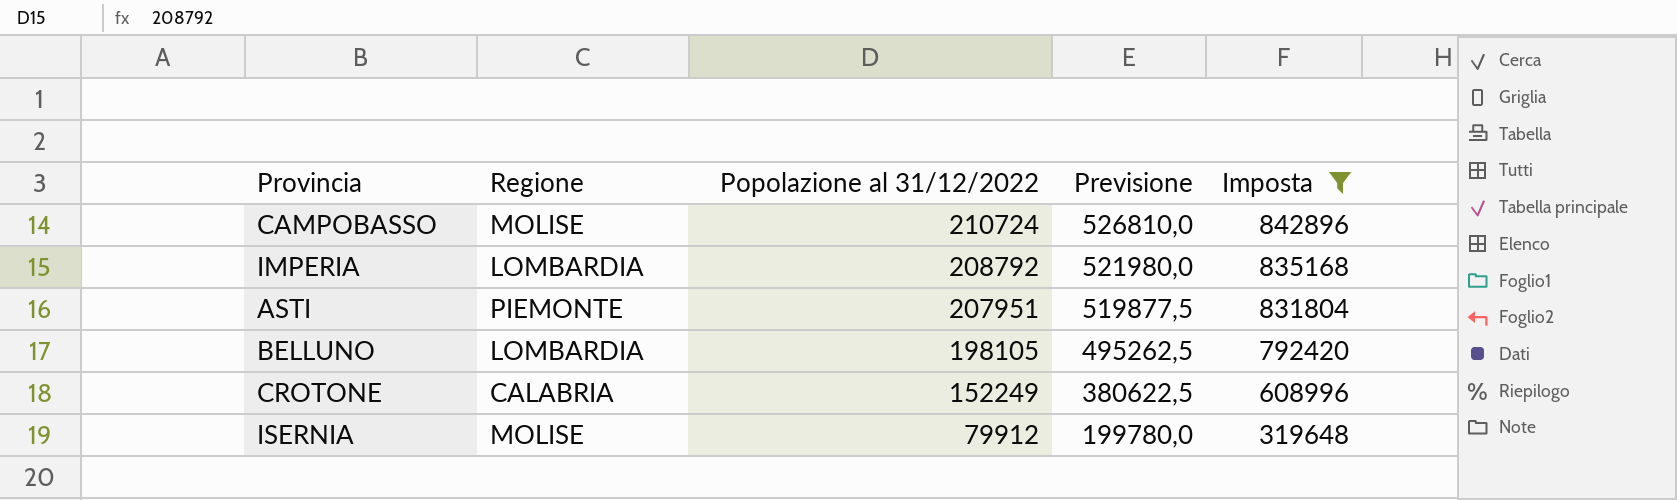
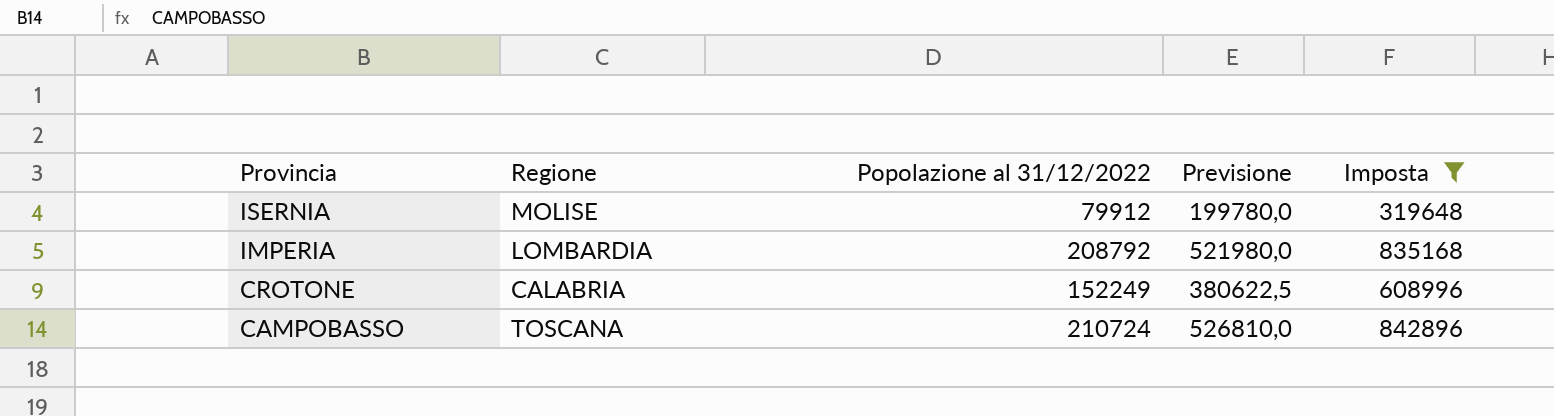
row order: Popolazione al 31/12/2022 descending -> Provincia descending
row ASTI: PIEMONTE | 207951 | 519877,5 | 831804 -> none
row BELLUNO: LOMBARDIA | 198105 | 495262,5 | 792420 -> none
CAMPOBASSO | Regione: MOLISE -> TOSCANA

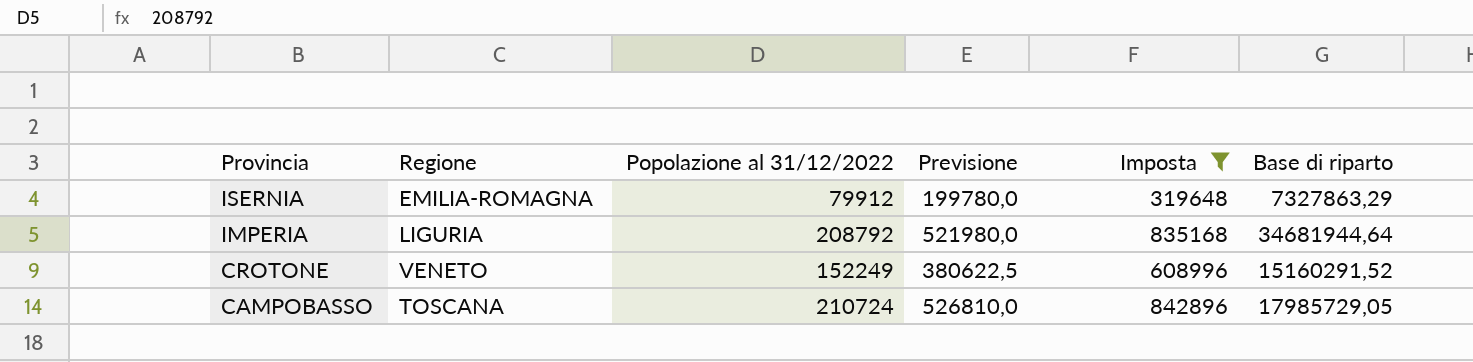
column Base di riparto | position: none -> 6
ISERNIA | Regione: MOLISE -> EMILIA-ROMAGNA
IMPERIA | Regione: LOMBARDIA -> LIGURIA
CROTONE | Regione: CALABRIA -> VENETO

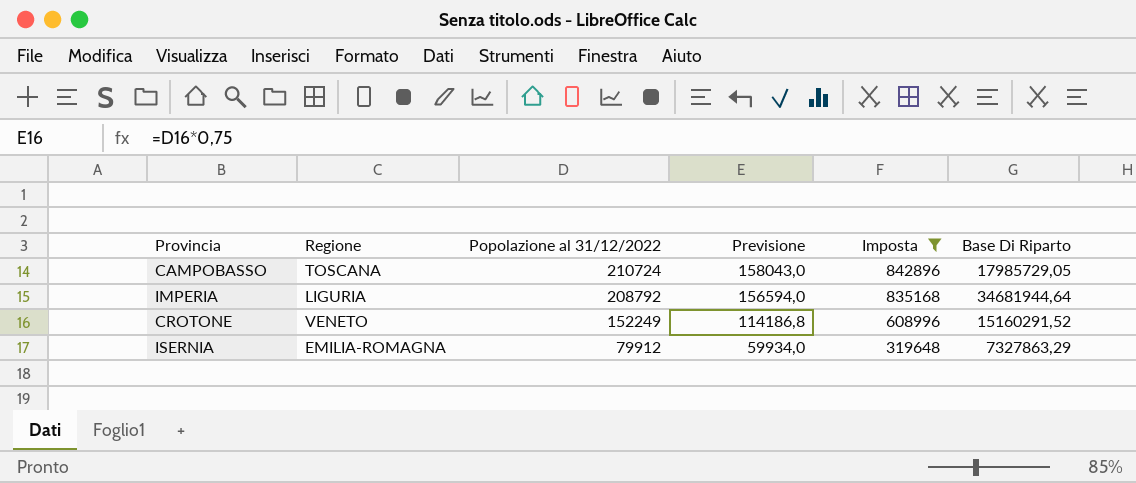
row order: Provincia descending -> Popolazione al 31/12/2022 descending
column Previsione | formula: [Popolazione al 31/12/2022] * 2,5 -> [Popolazione al 31/12/2022] * 0,75
column name: Base di riparto -> Base Di Riparto

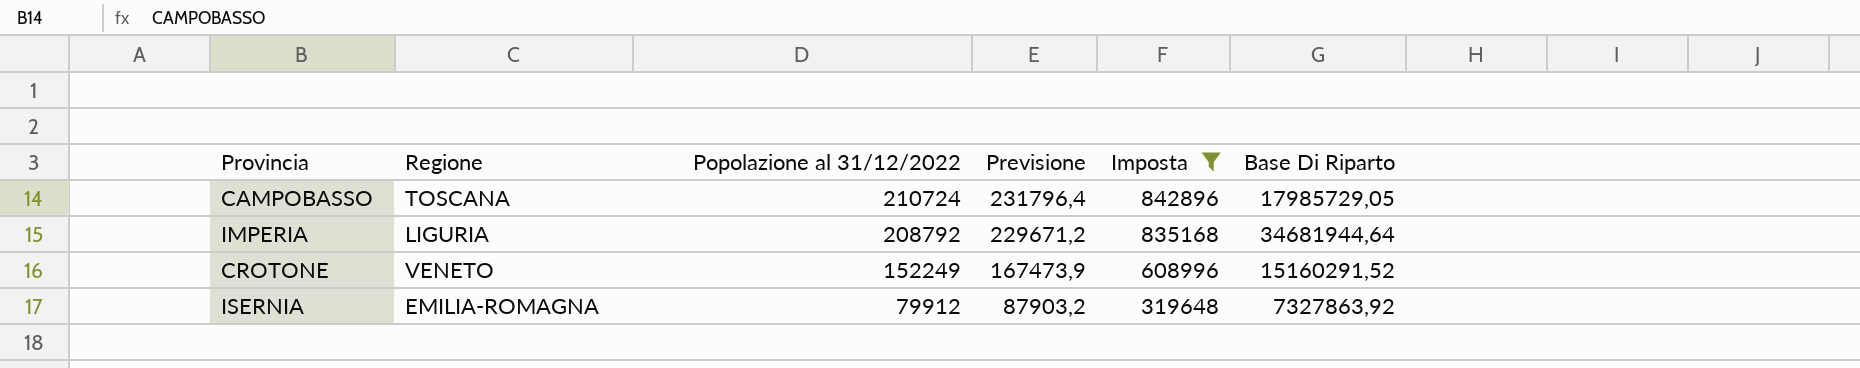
column Previsione | formula: [Popolazione al 31/12/2022] * 0,75 -> [Popolazione al 31/12/2022] * 1,1
ISERNIA | Base Di Riparto: 7327863,29 -> 7327863,92

